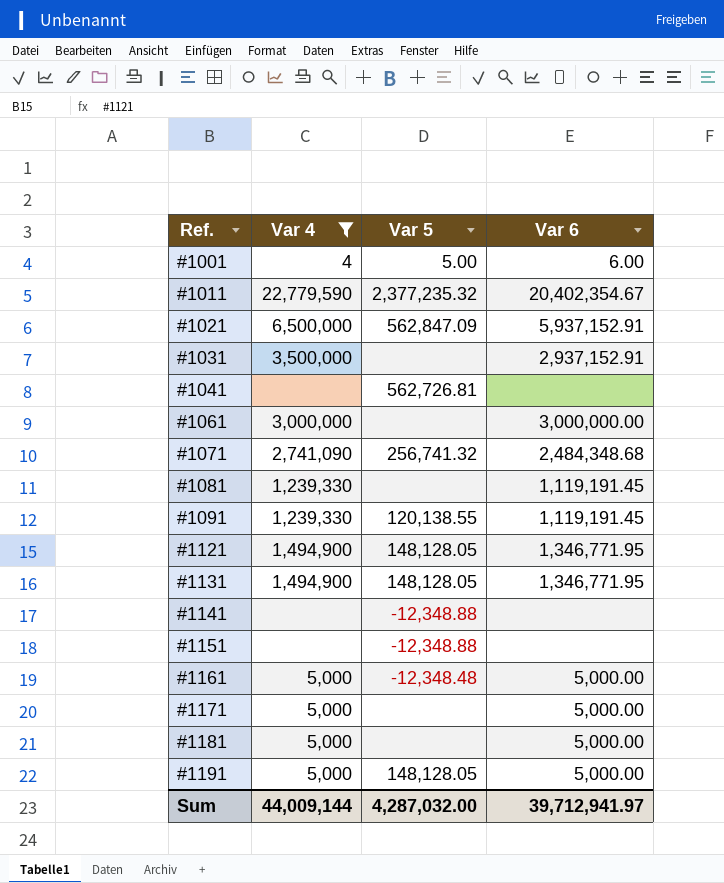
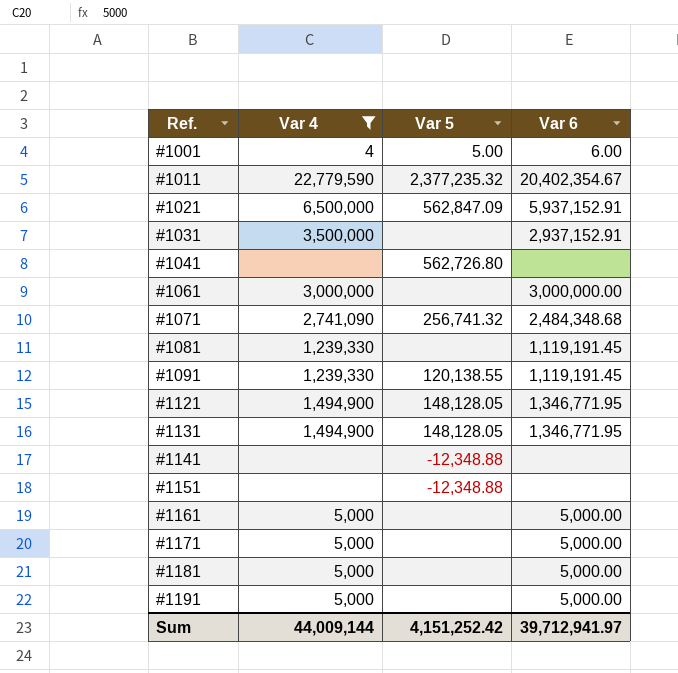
#1041 | Var 5: 562,726.81 -> 562,726.80
#1161 | Var 5: -12,348.48 -> none
#1191 | Var 5: 148,128.05 -> none
Sum | Var 5: 4,287,032.00 -> 4,151,252.42

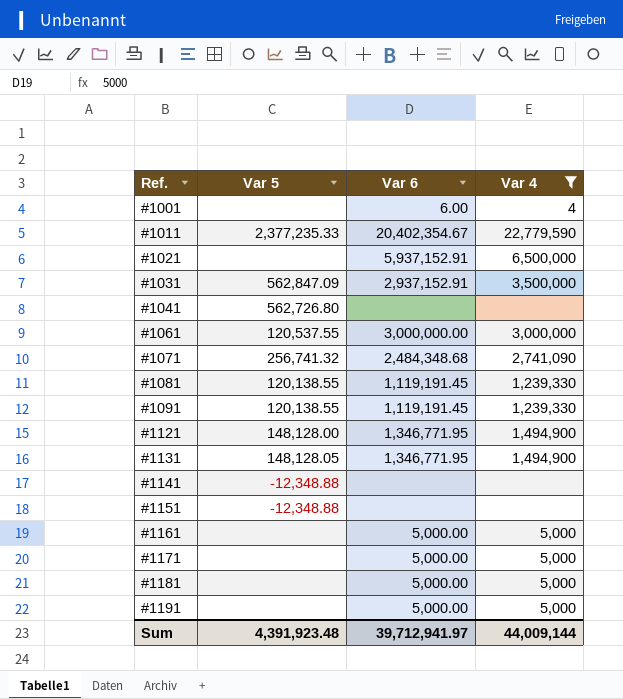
column Var 4 | position: 2 -> 4
#1001 | Var 5: 5.00 -> none
#1011 | Var 5: 2,377,235.32 -> 2,377,235.33
#1021 | Var 5: 562,847.09 -> none
#1031 | Var 5: none -> 562,847.09
#1061 | Var 5: none -> 120,537.55
#1081 | Var 5: none -> 120,138.55
#1121 | Var 5: 148,128.05 -> 148,128.00
Sum | Var 5: 4,151,252.42 -> 4,391,923.48

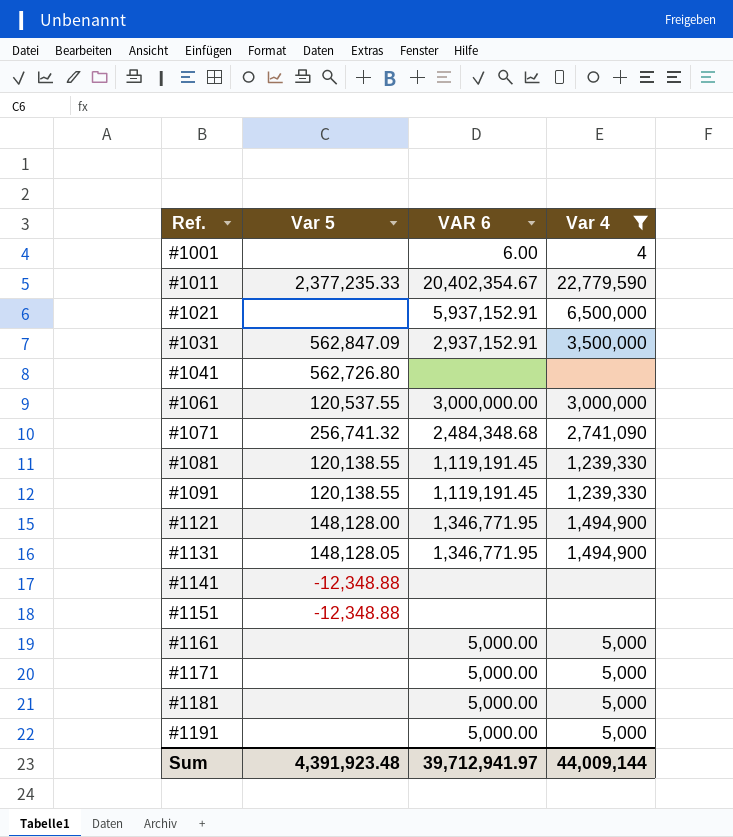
column name: Var 6 -> VAR 6

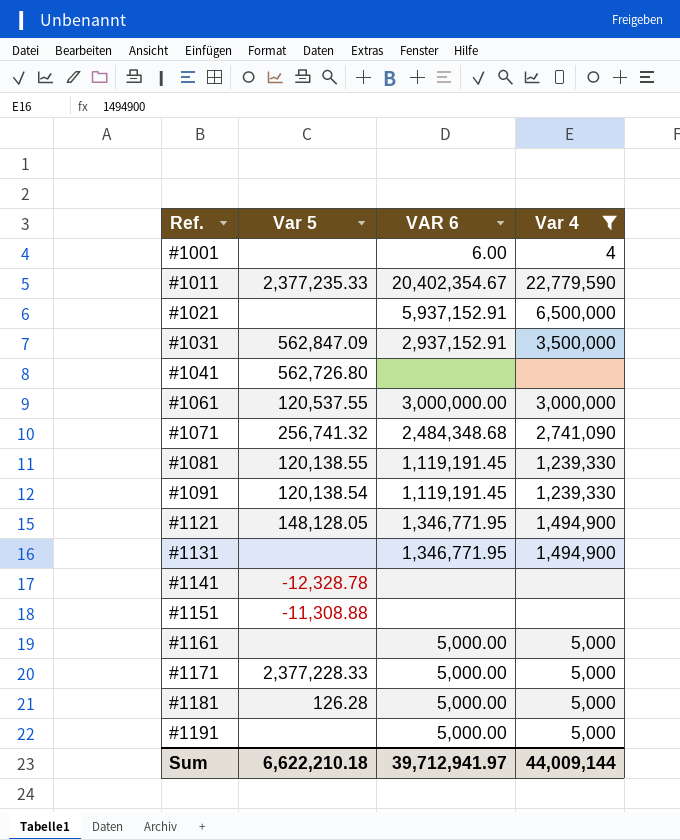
#1091 | Var 5: 120,138.55 -> 120,138.54
#1121 | Var 5: 148,128.00 -> 148,128.05
#1131 | Var 5: 148,128.05 -> none
#1141 | Var 5: -12,348.88 -> -12,328.78
#1151 | Var 5: -12,348.88 -> -11,308.88
#1171 | Var 5: none -> 2,377,228.33
#1181 | Var 5: none -> 126.28
Sum | Var 5: 4,391,923.48 -> 6,622,210.18

